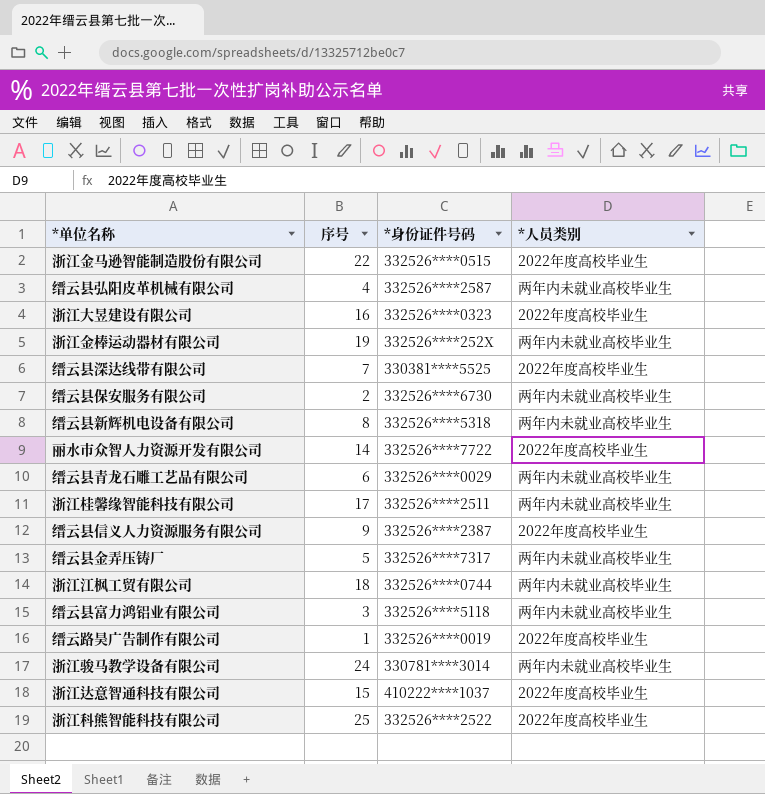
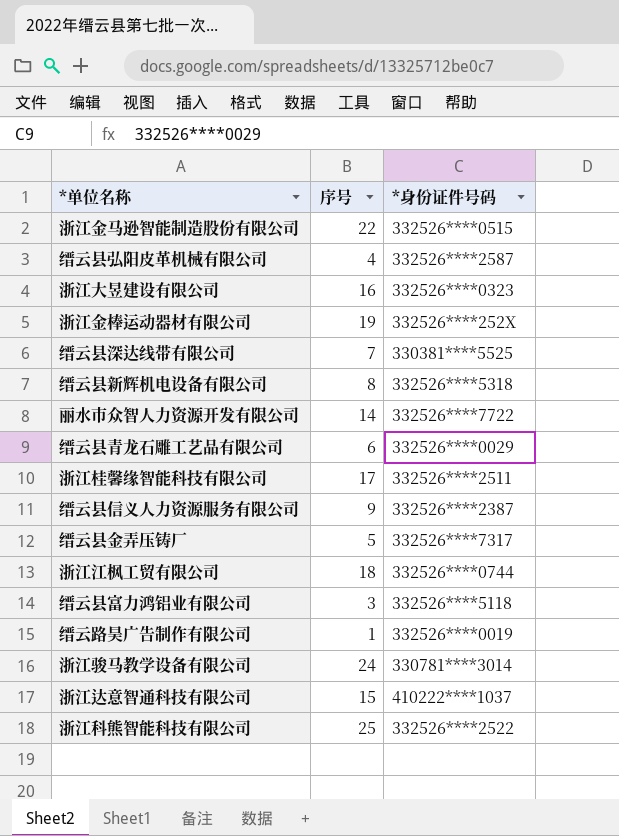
column *人员类别 | position: 4 -> none
row 缙云县保安服务有限公司: 2 | 332526****6730 | 两年内未就业高校毕业生 -> none

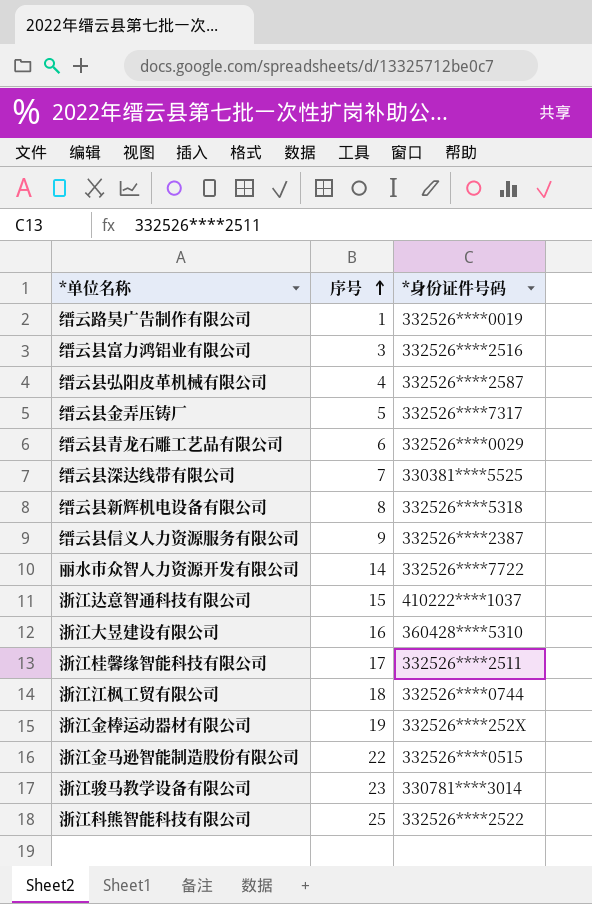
row order: none -> 序号 ascending
缙云县富力鸿铝业有限公司 | *身份证件号码: 332526****5118 -> 332526****2516
浙江大昱建设有限公司 | *身份证件号码: 332526****0323 -> 360428****5310
浙江骏马教学设备有限公司 | 序号: 24 -> 23

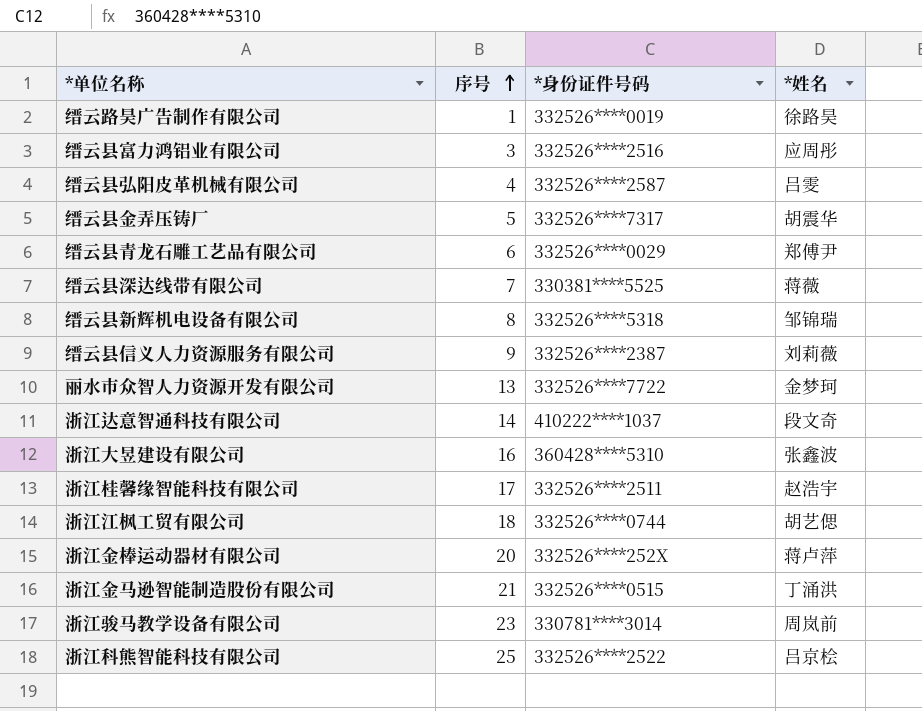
column *姓名 | position: none -> 4
丽水市众智人力资源开发有限公司 | 序号: 14 -> 13
浙江达意智通科技有限公司 | 序号: 15 -> 14
浙江金棒运动器材有限公司 | 序号: 19 -> 20
浙江金马逊智能制造股份有限公司 | 序号: 22 -> 21

